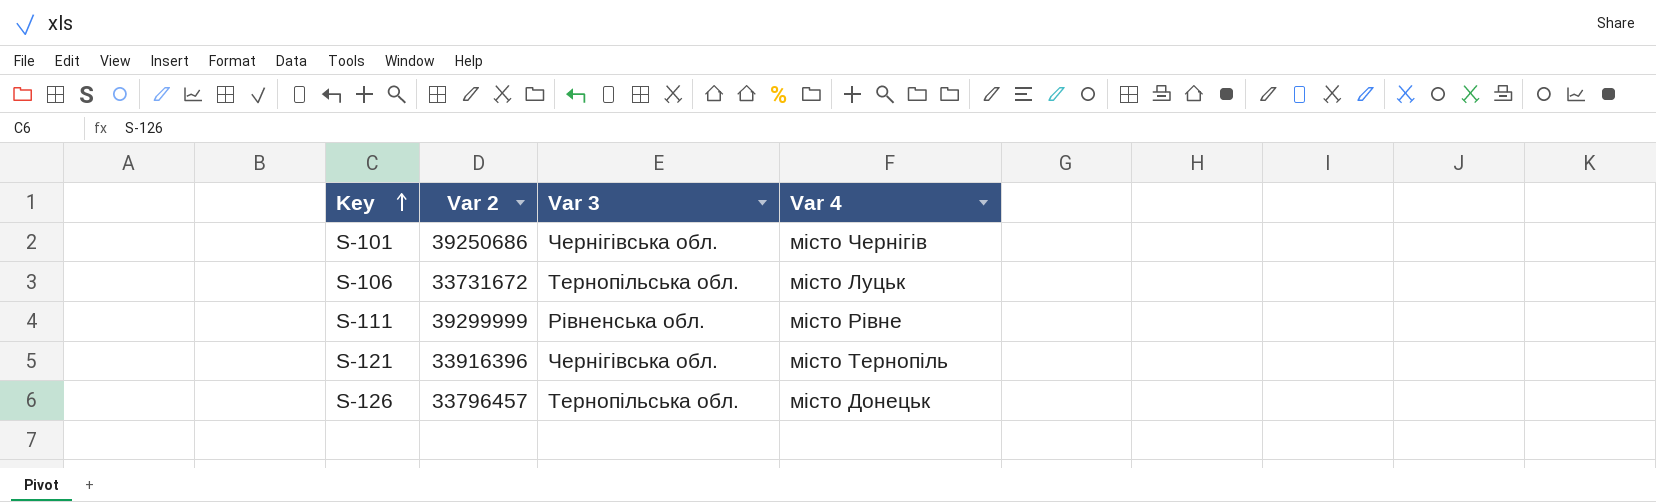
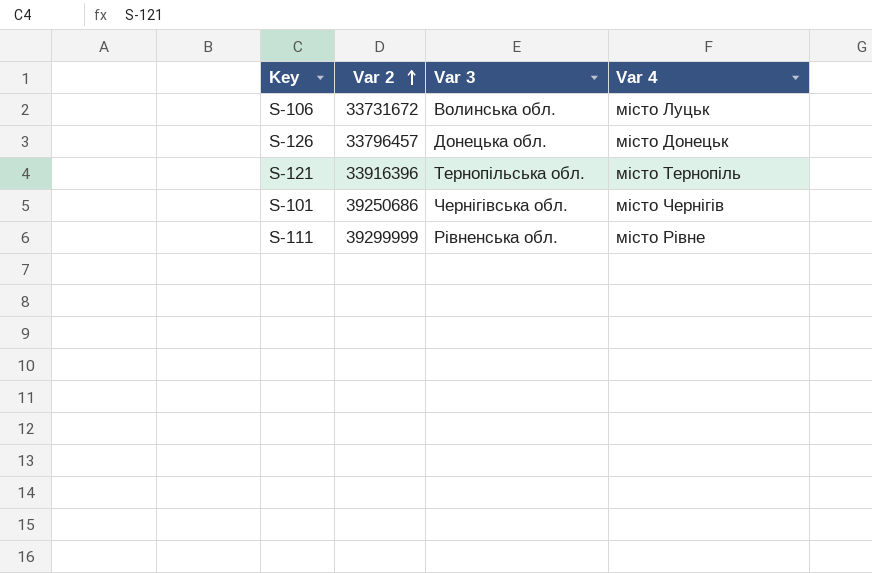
row order: Key ascending -> Var 2 ascending
S-106 | Var 3: Тернопільська обл. -> Волинська обл.
S-126 | Var 3: Тернопільська обл. -> Донецька обл.
S-121 | Var 3: Чернігівська обл. -> Тернопільська обл.

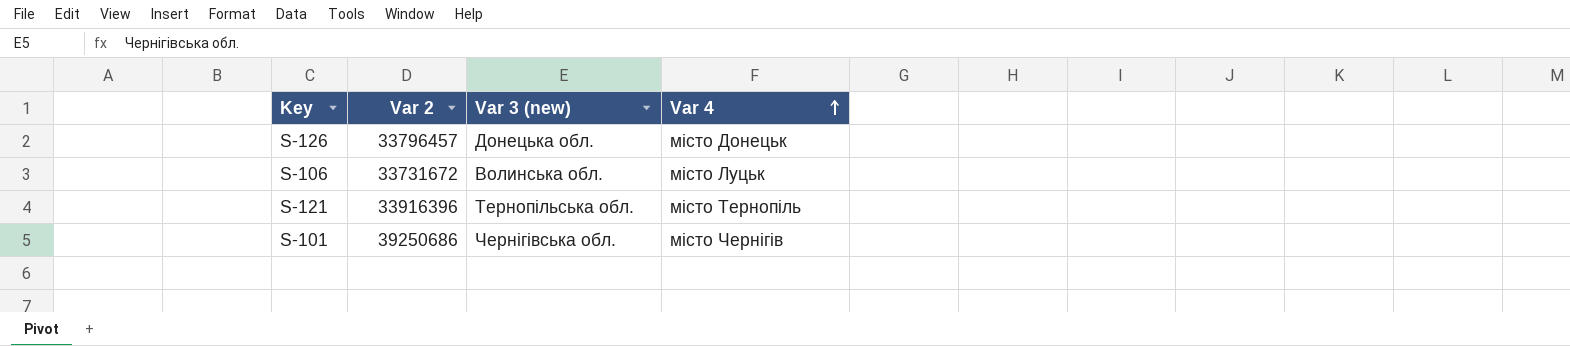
row order: Var 2 ascending -> Var 4 ascending
column name: Var 3 -> Var 3 (new)
row S-111: 39299999 | Рівненська обл. | місто Рівне -> none

